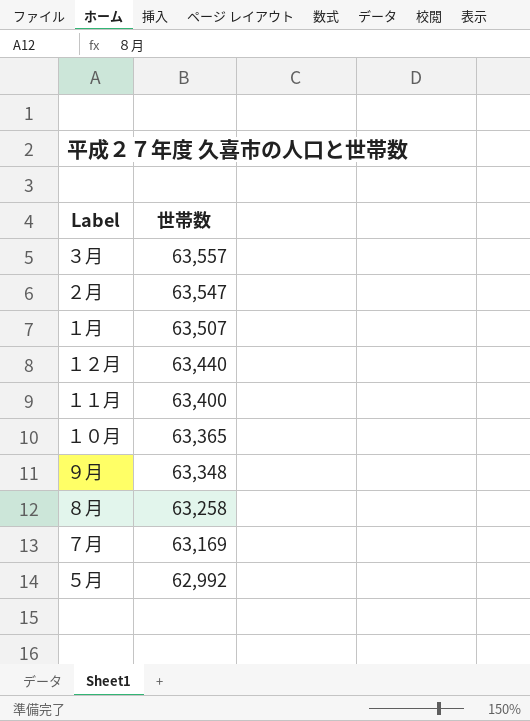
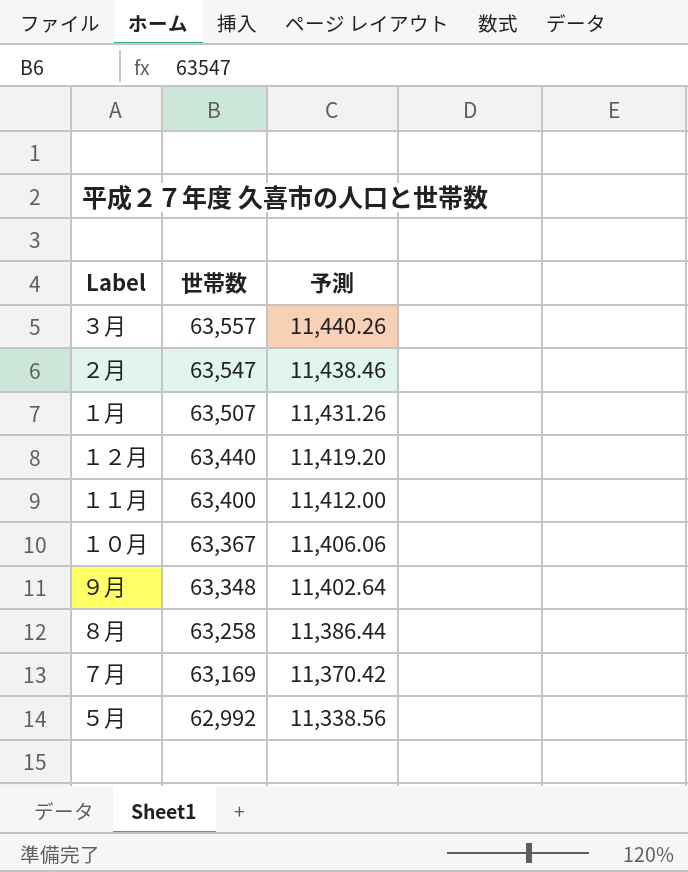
column 予測 | formula: none -> [世帯数] * 0.18
１０月 | 世帯数: 63,365 -> 63,367

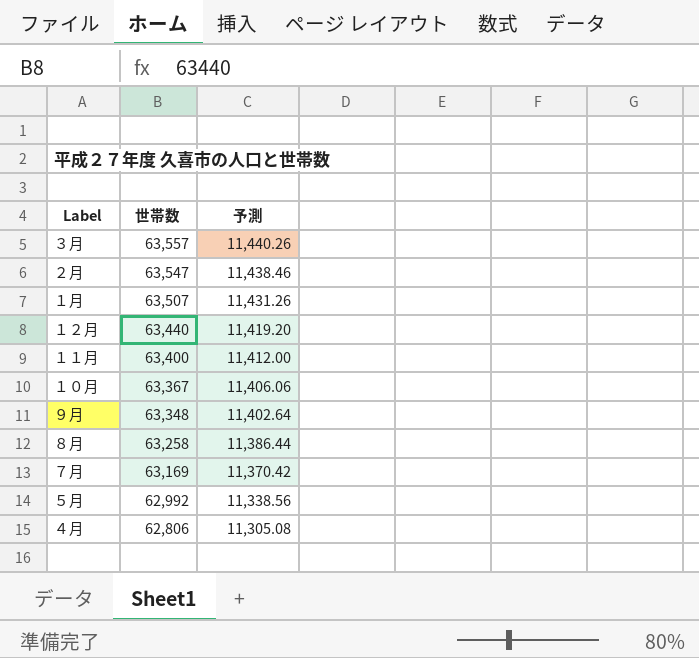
row ４月: none -> 62,806 | 11,305.08

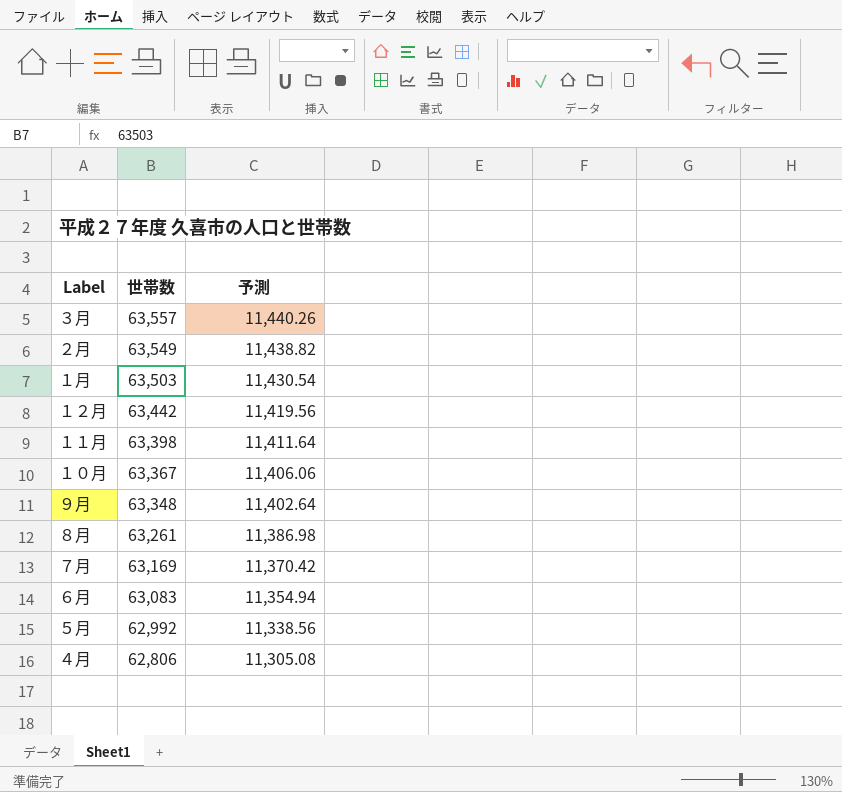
２月 | 世帯数: 63,547 -> 63,549
２月 | 予測: 11,438.46 -> 11,438.82
１月 | 世帯数: 63,507 -> 63,503
１月 | 予測: 11,431.26 -> 11,430.54
１２月 | 世帯数: 63,440 -> 63,442
１２月 | 予測: 11,419.20 -> 11,419.56
１１月 | 世帯数: 63,400 -> 63,398
１１月 | 予測: 11,412.00 -> 11,411.64
８月 | 世帯数: 63,258 -> 63,261
８月 | 予測: 11,386.44 -> 11,386.98
row ６月: none -> 63,083 | 11,354.94

